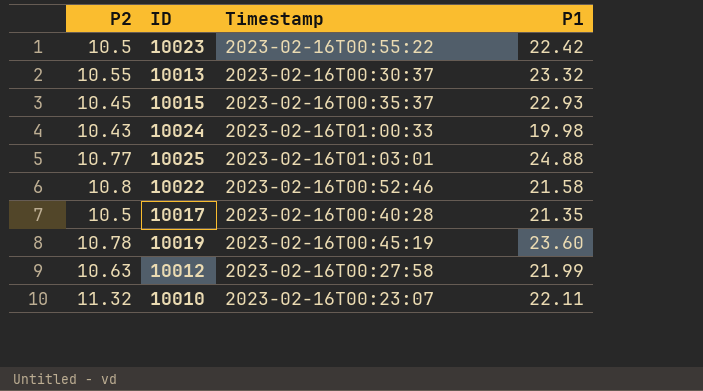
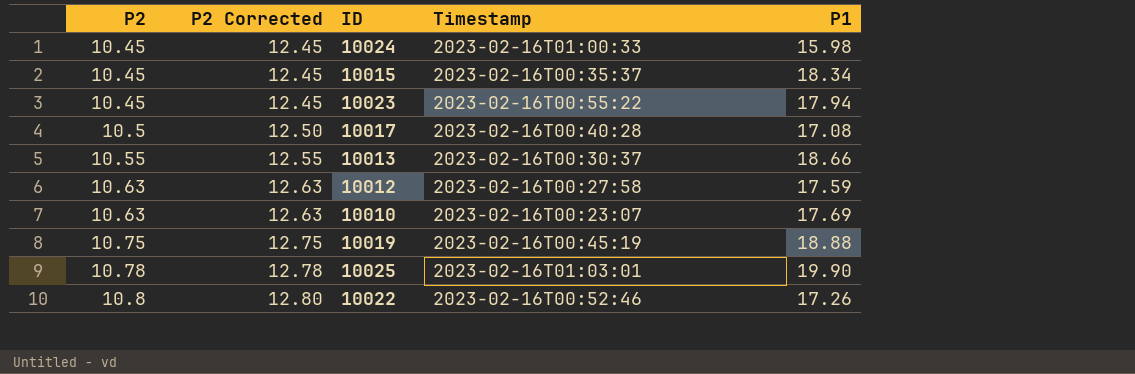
row order: none -> P2 ascending
column P2 Corrected | formula: none -> [P2] + 2
10024 | P2: 10.43 -> 10.45
10024 | P1: 19.98 -> 15.98
10015 | P1: 22.93 -> 18.34
10023 | P2: 10.5 -> 10.45
10023 | P1: 22.42 -> 17.94
10017 | P1: 21.35 -> 17.08
10013 | P1: 23.32 -> 18.66
10012 | P1: 21.99 -> 17.59
10010 | P2: 11.32 -> 10.63
10010 | P1: 22.11 -> 17.69
10019 | P2: 10.78 -> 10.75
10019 | P1: 23.60 -> 18.88
10025 | P2: 10.77 -> 10.78
10025 | P1: 24.88 -> 19.90
10022 | P1: 21.58 -> 17.26

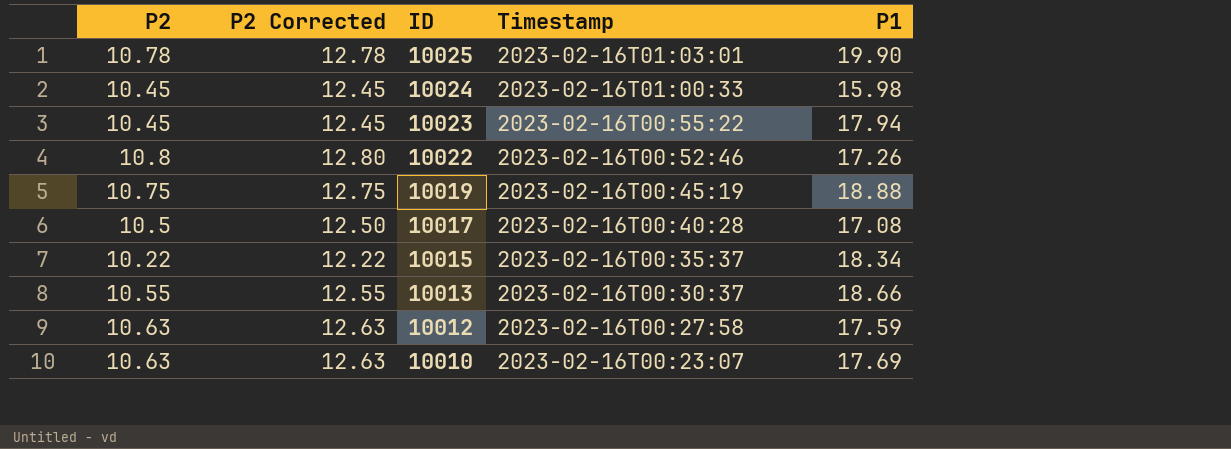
row order: P2 ascending -> ID descending
10015 | P2: 10.45 -> 10.22
10015 | P2 Corrected: 12.45 -> 12.22

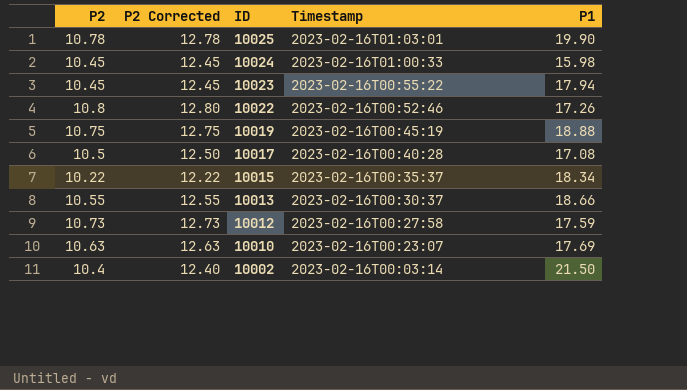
10012 | P2: 10.63 -> 10.73
10012 | P2 Corrected: 12.63 -> 12.73
row 10002: none -> 10.4 | 12.40 | 2023-02-16T00:03:14 | 21.50

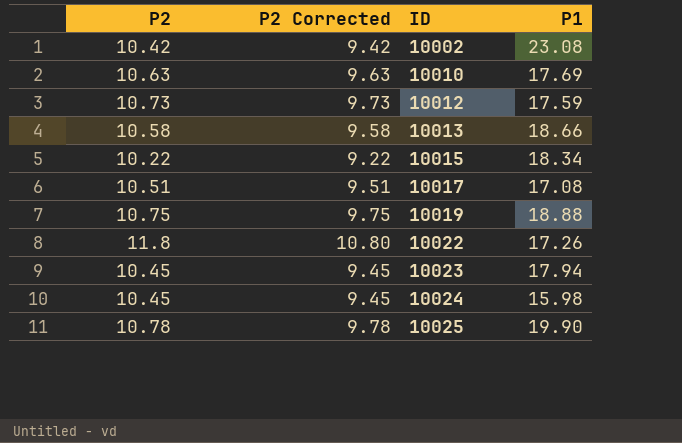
row order: ID descending -> ID ascending
column Timestamp | position: 4 -> none
column P2 Corrected | formula: [P2] + 2 -> [P2] - 1
10002 | P2: 10.4 -> 10.42
10002 | P1: 21.50 -> 23.08
10013 | P2: 10.55 -> 10.58
10017 | P2: 10.5 -> 10.51
10022 | P2: 10.8 -> 11.8

